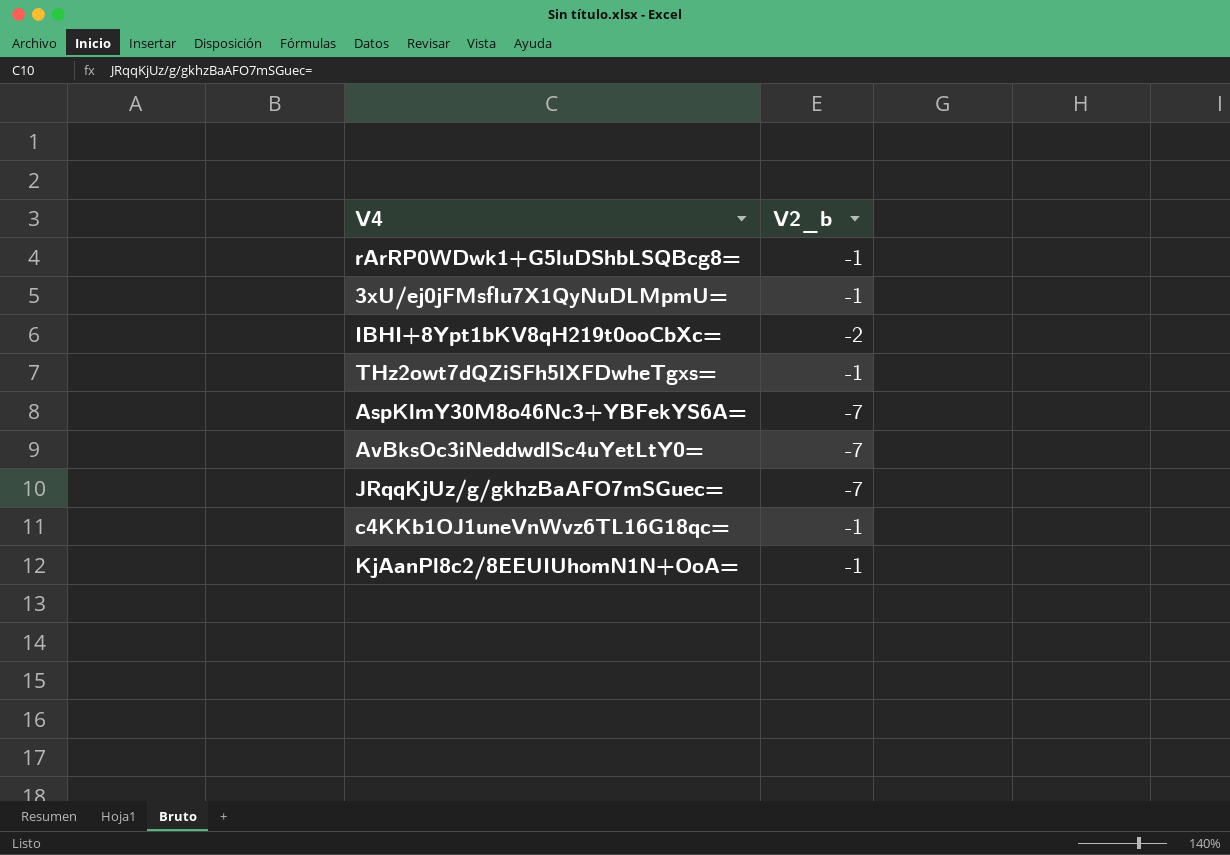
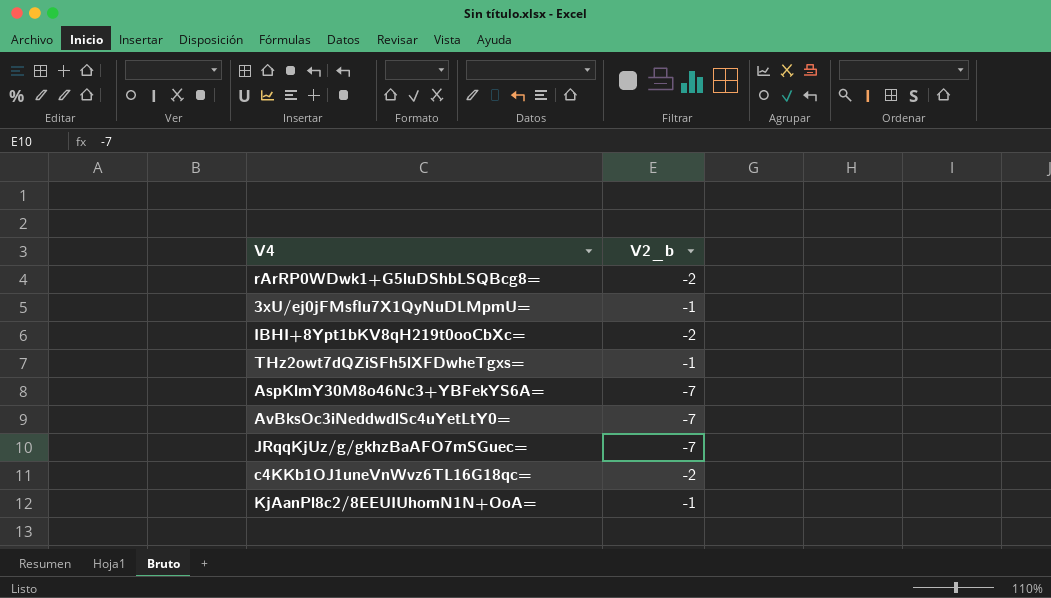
rArRP0WDwk1+G5luDShbLSQBcg8= | V2_b: -1 -> -2
c4KKb1OJ1uneVnWvz6TL16G18qc= | V2_b: -1 -> -2

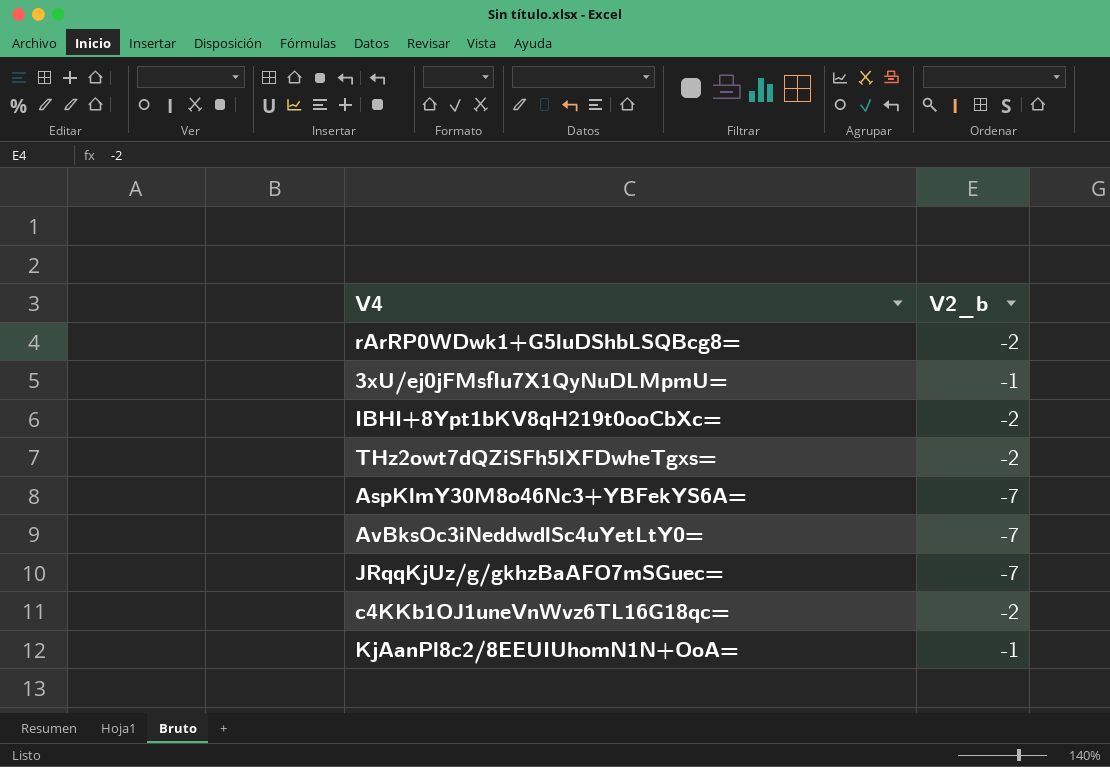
THz2owt7dQZiSFh5lXFDwheTgxs= | V2_b: -1 -> -2

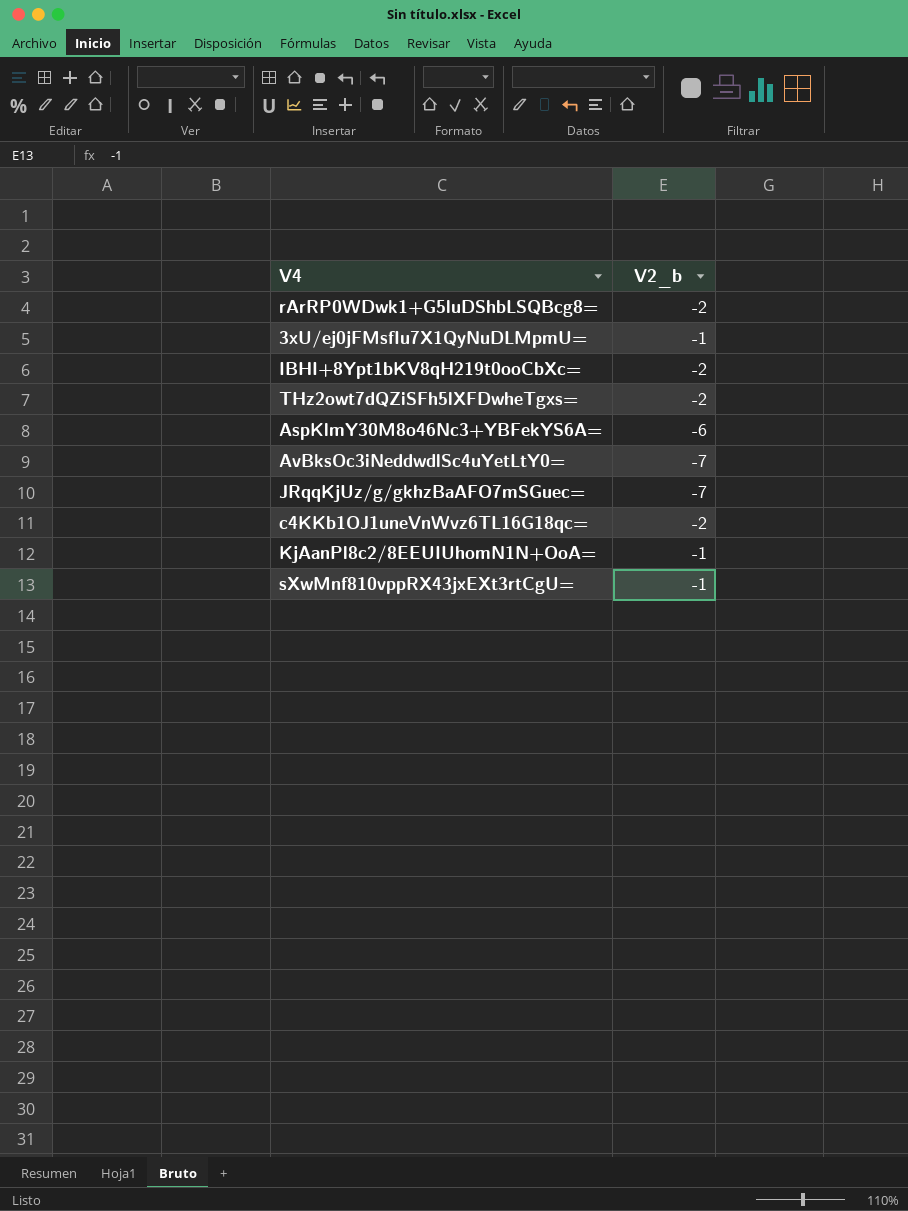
AspKlmY30M8o46Nc3+YBFekYS6A= | V2_b: -7 -> -6
row sXwMnf810vppRX43jxEXt3rtCgU=: none -> -1

